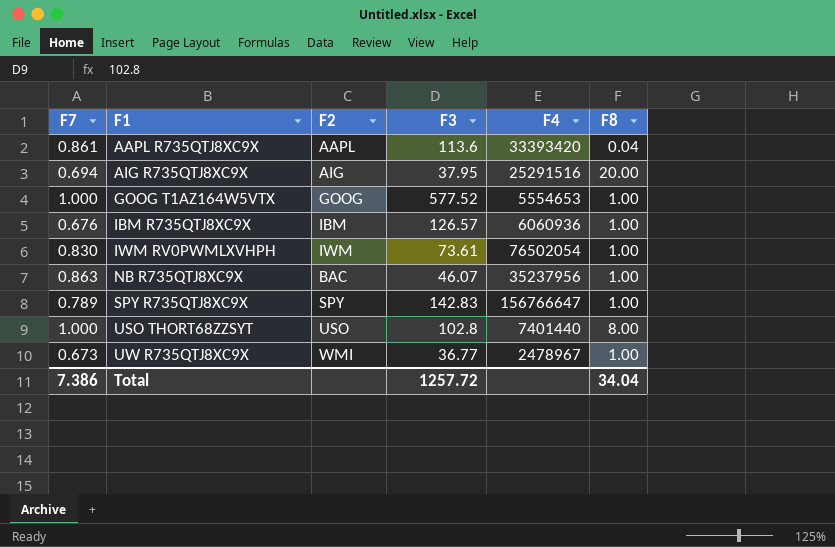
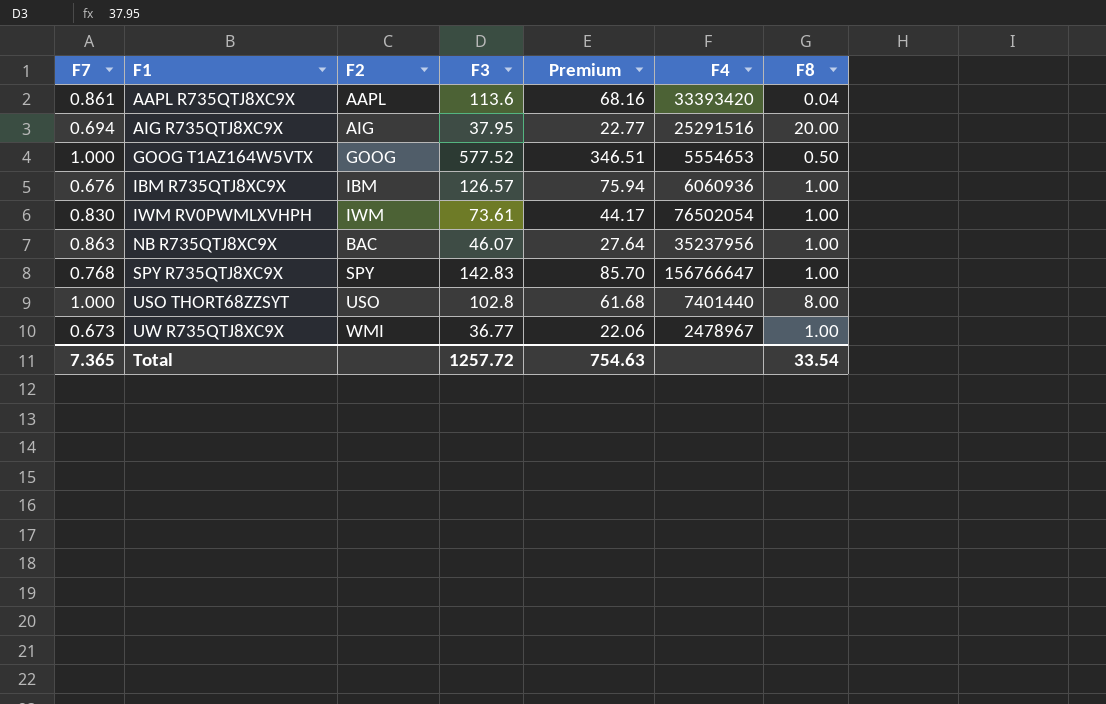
column Premium | formula: none -> [F3] * 0.6
GOOG T1AZ164W5VTX | F8: 1.00 -> 0.50
SPY R735QTJ8XC9X | F7: 0.789 -> 0.768
Total | F7: 7.386 -> 7.365
Total | F8: 34.04 -> 33.54

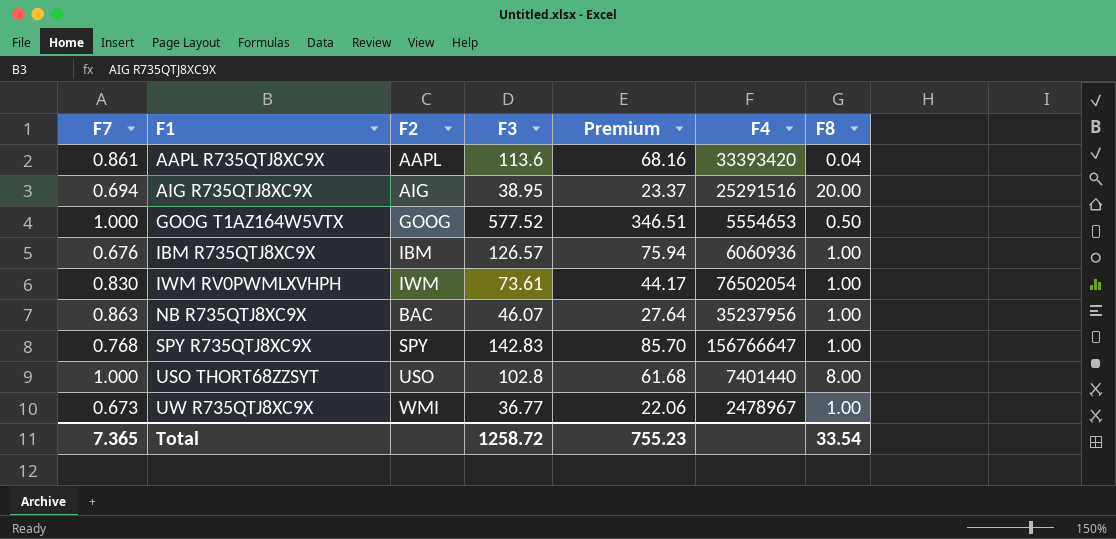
AIG R735QTJ8XC9X | F3: 37.95 -> 38.95
AIG R735QTJ8XC9X | Premium: 22.77 -> 23.37
Total | F3: 1257.72 -> 1258.72
Total | Premium: 754.63 -> 755.23

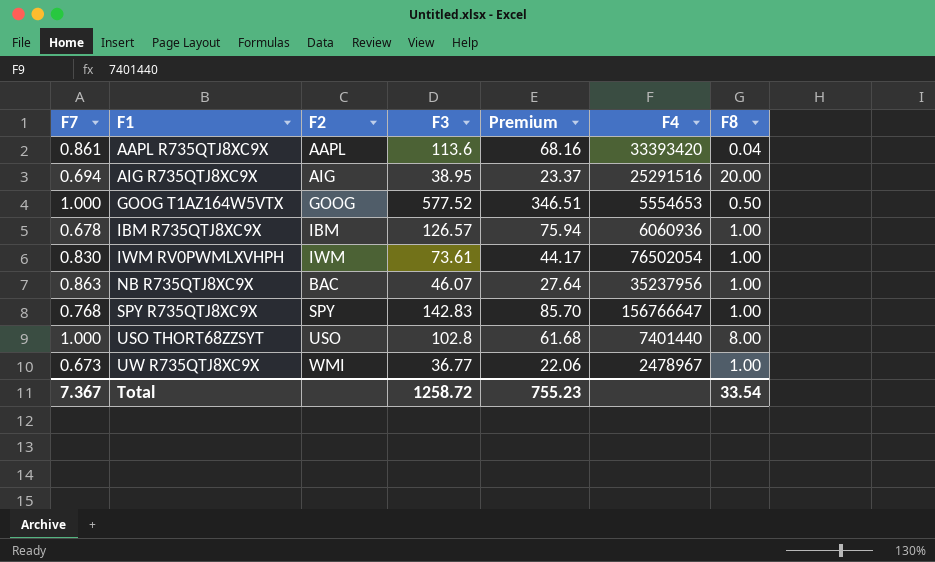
IBM R735QTJ8XC9X | F7: 0.676 -> 0.678
Total | F7: 7.365 -> 7.367

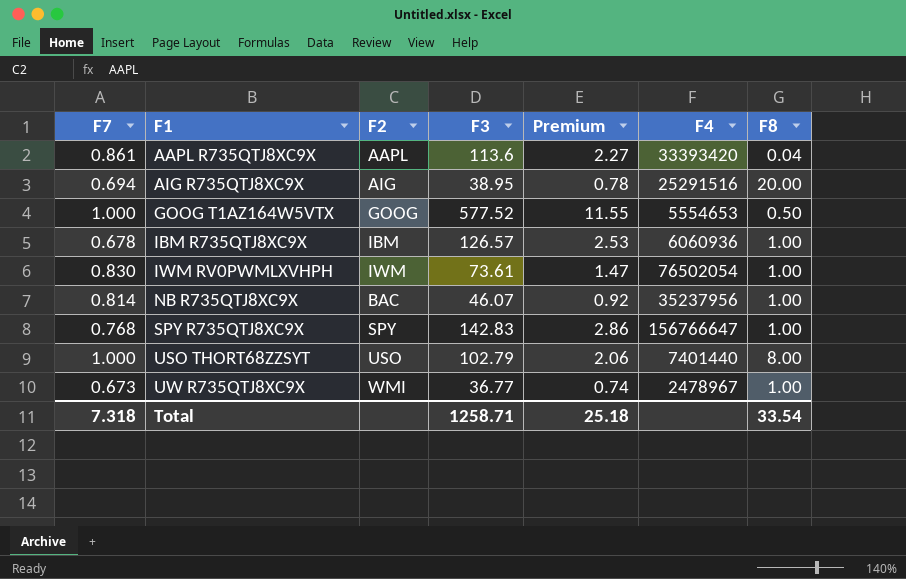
column Premium | formula: [F3] * 0.6 -> [F3] * 0.02
NB R735QTJ8XC9X | F7: 0.863 -> 0.814
USO THORT68ZZSYT | F3: 102.8 -> 102.79
Total | F7: 7.367 -> 7.318
Total | F3: 1258.72 -> 1258.71
Total | Premium: 755.23 -> 25.18

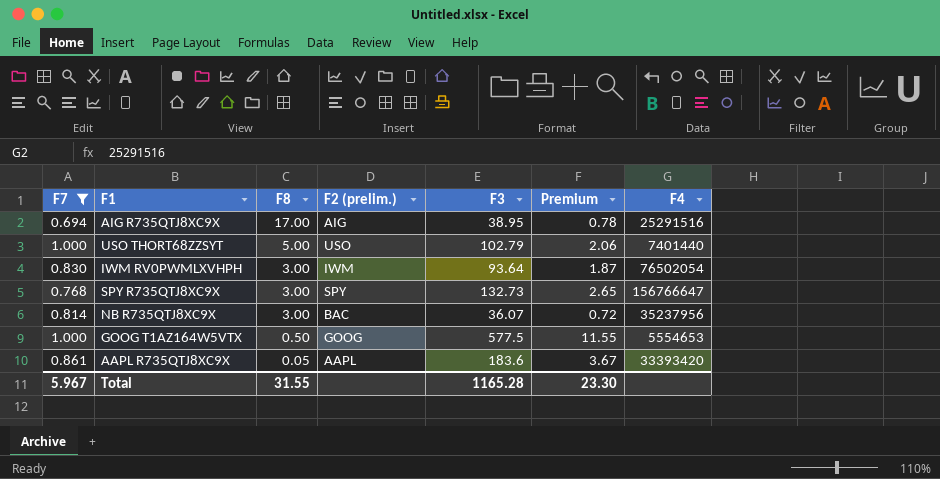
filter: none -> F7 >= 0.694
row order: F1 ascending -> F8 descending
column F8 | position: 7 -> 3
column name: F2 -> F2 (prelim.)
AIG R735QTJ8XC9X | F8: 20.00 -> 17.00
USO THORT68ZZSYT | F8: 8.00 -> 5.00
IWM RV0PWMLXVHPH | F8: 1.00 -> 3.00
IWM RV0PWMLXVHPH | F3: 73.61 -> 93.64
IWM RV0PWMLXVHPH | Premium: 1.47 -> 1.87
SPY R735QTJ8XC9X | F8: 1.00 -> 3.00
SPY R735QTJ8XC9X | F3: 142.83 -> 132.73
SPY R735QTJ8XC9X | Premium: 2.86 -> 2.65
NB R735QTJ8XC9X | F8: 1.00 -> 3.00
NB R735QTJ8XC9X | F3: 46.07 -> 36.07
NB R735QTJ8XC9X | Premium: 0.92 -> 0.72
GOOG T1AZ164W5VTX | F3: 577.52 -> 577.5
AAPL R735QTJ8XC9X | F8: 0.04 -> 0.05
AAPL R735QTJ8XC9X | F3: 113.6 -> 183.6
AAPL R735QTJ8XC9X | Premium: 2.27 -> 3.67
Total | F7: 7.318 -> 5.967
Total | F8: 33.54 -> 31.55
Total | F3: 1258.71 -> 1165.28
Total | Premium: 25.18 -> 23.30

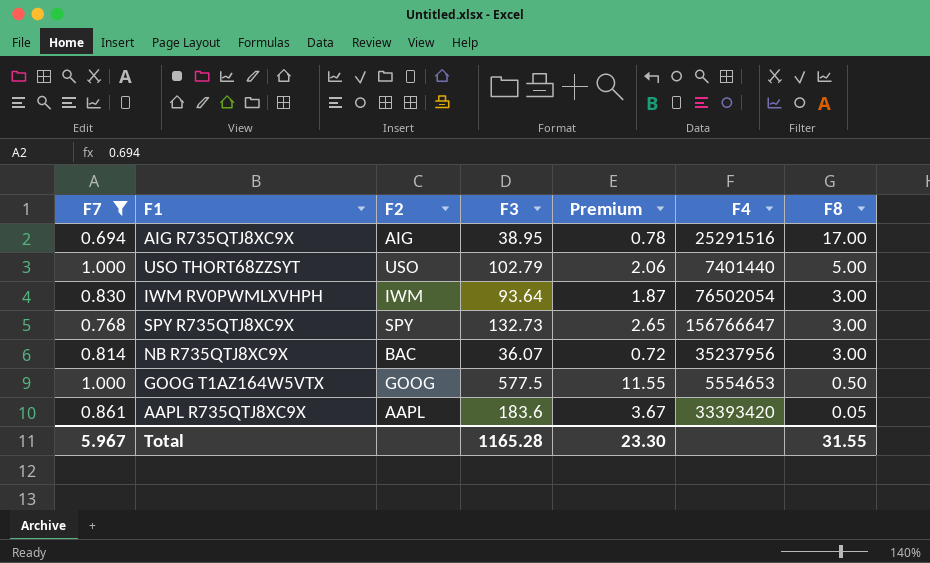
column name: F2 (prelim.) -> F2
column F8 | position: 3 -> 7

